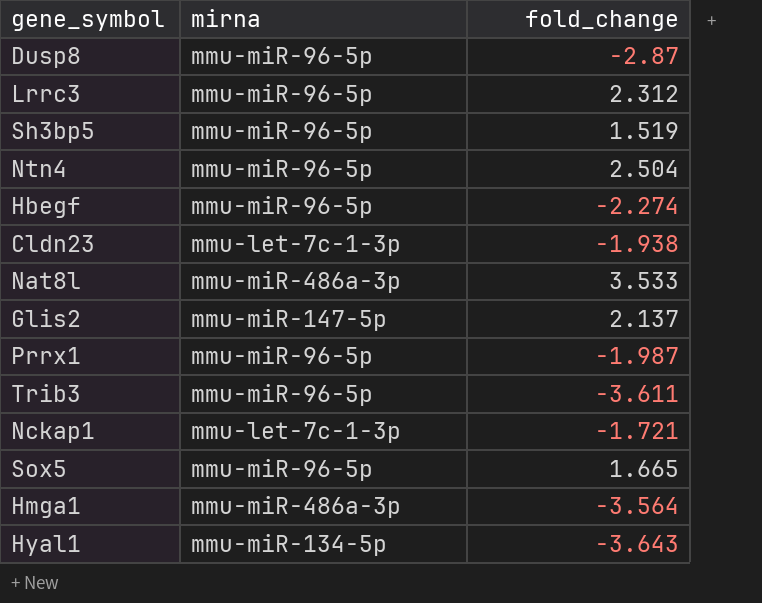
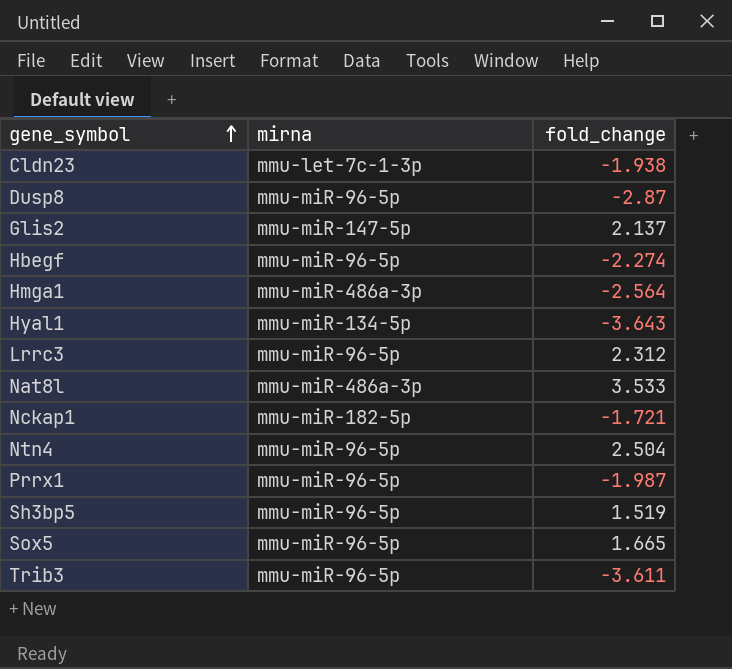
row order: none -> gene_symbol ascending
Hmga1 | fold_change: -3.564 -> -2.564
Nckap1 | mirna: mmu-let-7c-1-3p -> mmu-miR-182-5p

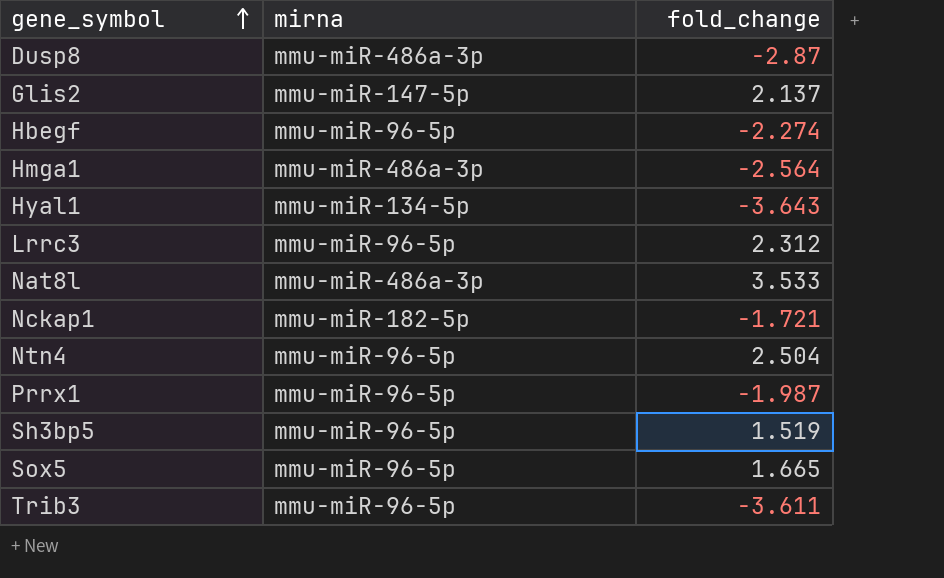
row Cldn23: mmu-let-7c-1-3p | -1.938 -> none
Dusp8 | mirna: mmu-miR-96-5p -> mmu-miR-486a-3p

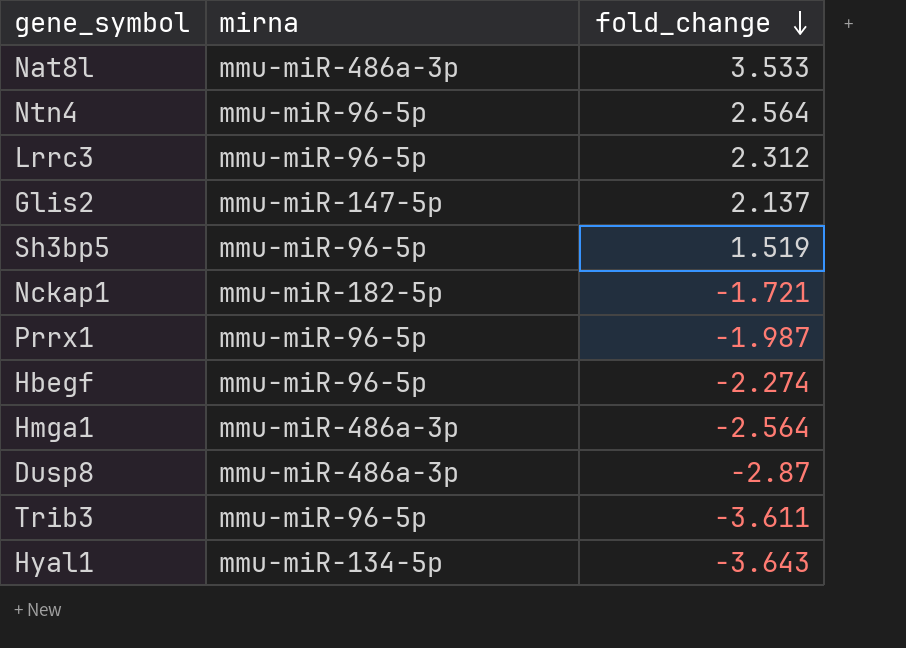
row order: gene_symbol ascending -> fold_change descending
row Sox5: mmu-miR-96-5p | 1.665 -> none
Ntn4 | fold_change: 2.504 -> 2.564

